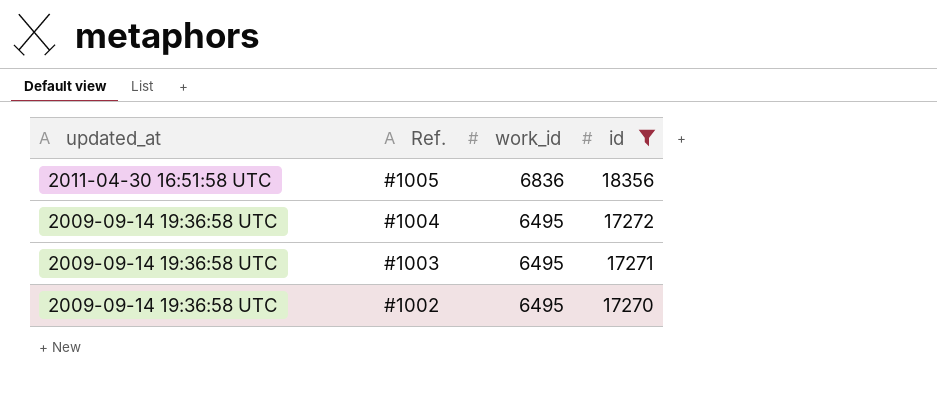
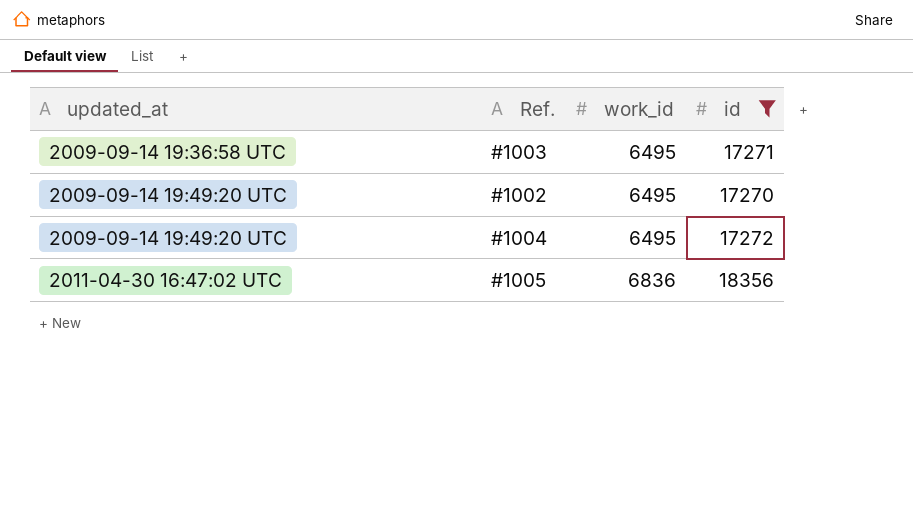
row order: updated_at descending -> updated_at ascending
#1002 | updated_at: 2009-09-14 19:36:58 UTC -> 2009-09-14 19:49:20 UTC
#1004 | updated_at: 2009-09-14 19:36:58 UTC -> 2009-09-14 19:49:20 UTC
#1005 | updated_at: 2011-04-30 16:51:58 UTC -> 2011-04-30 16:47:02 UTC

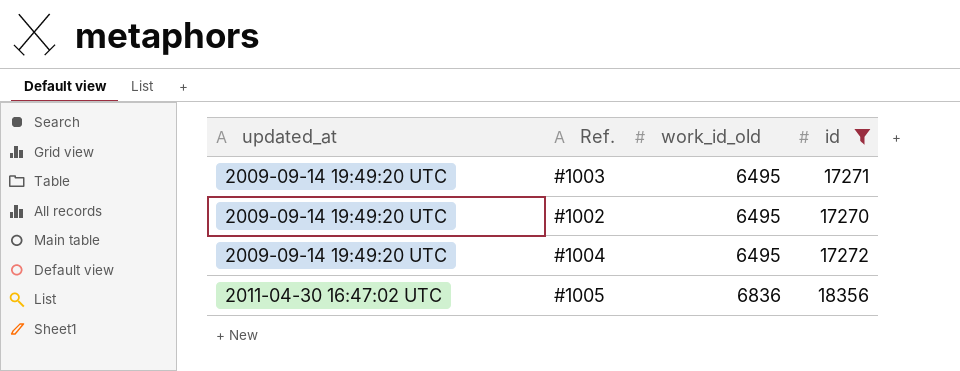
column name: work_id -> work_id_old
#1003 | updated_at: 2009-09-14 19:36:58 UTC -> 2009-09-14 19:49:20 UTC

